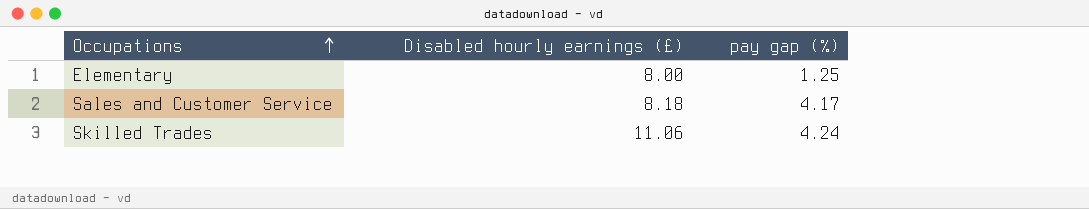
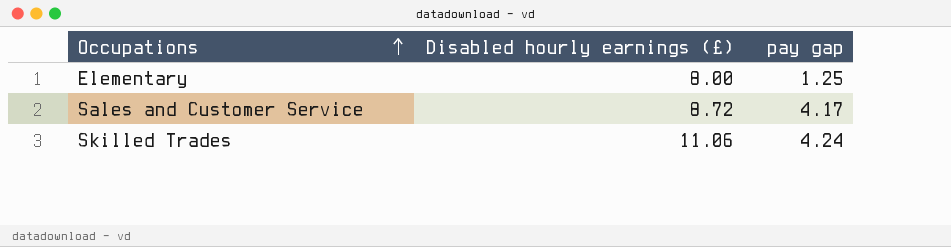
column name: pay gap (%) -> pay gap
Sales and Customer Service | Disabled hourly earnings (£): 8.18 -> 8.72

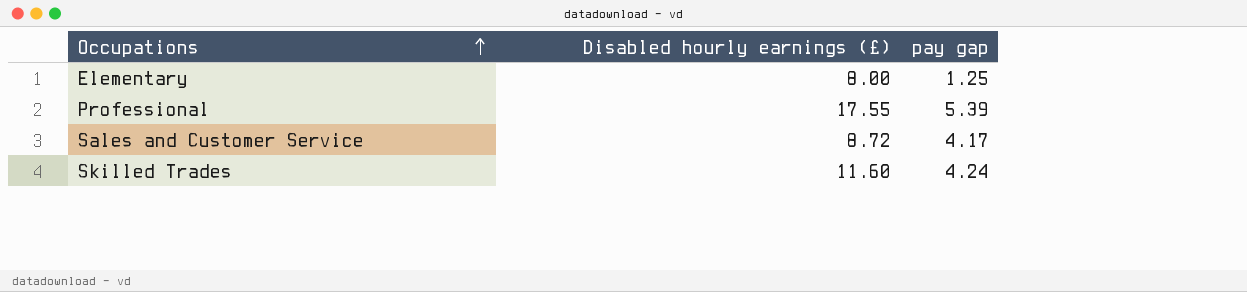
row Professional: none -> 17.55 | 5.39
Skilled Trades | Disabled hourly earnings (£): 11.06 -> 11.60

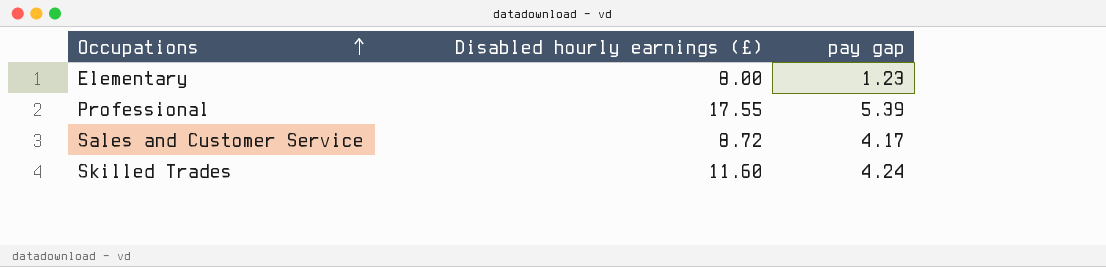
Elementary | pay gap: 1.25 -> 1.23

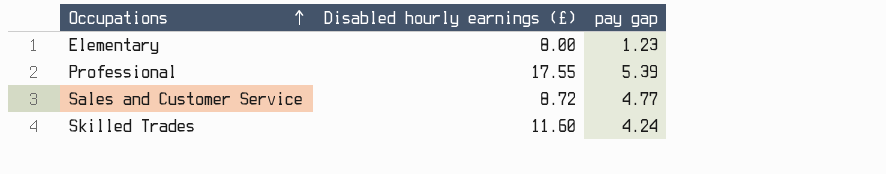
Sales and Customer Service | pay gap: 4.17 -> 4.77

